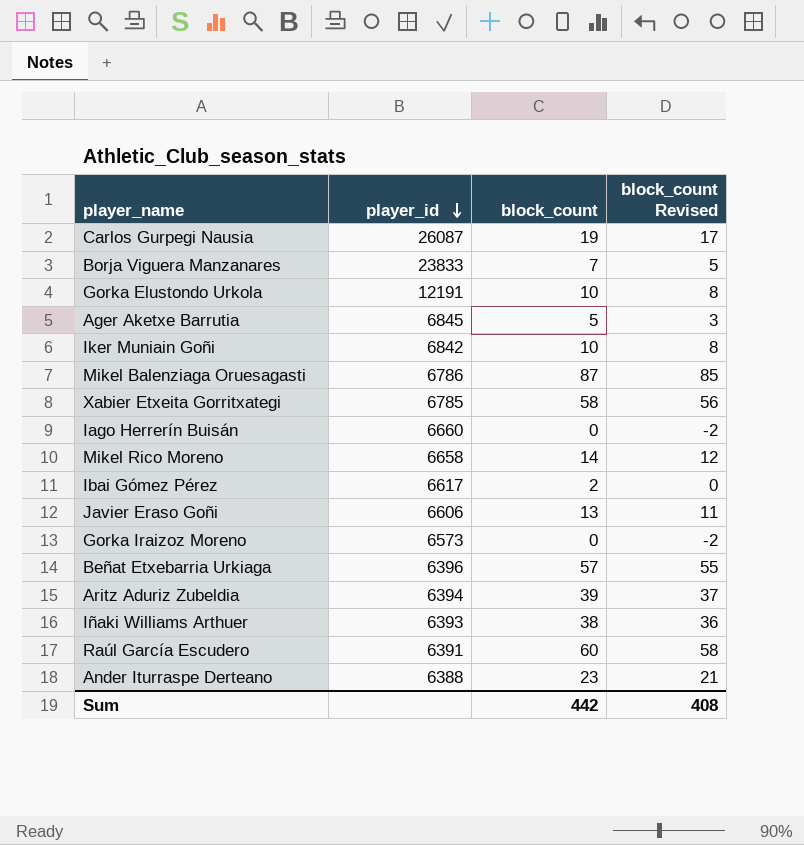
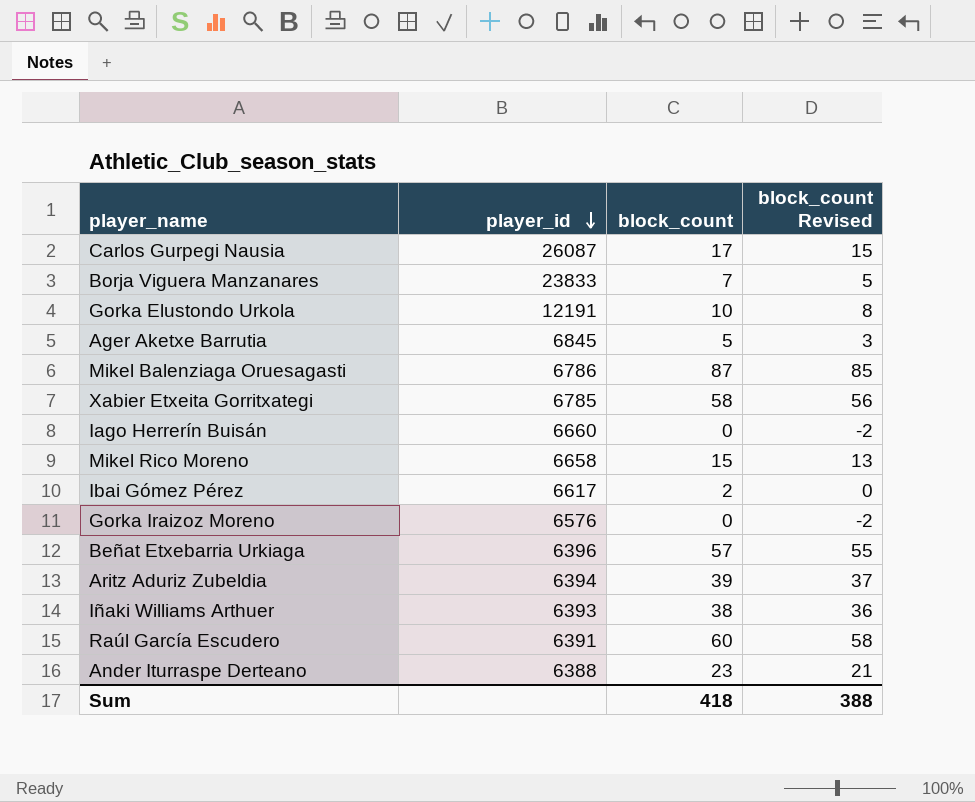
row Iker Muniain Goñi: 6842 | 10 | 8 -> none
row Javier Eraso Goñi: 6606 | 13 | 11 -> none
Carlos Gurpegi Nausia | block_count: 19 -> 17
Carlos Gurpegi Nausia | block_count Revised: 17 -> 15
Mikel Rico Moreno | block_count: 14 -> 15
Mikel Rico Moreno | block_count Revised: 12 -> 13
Gorka Iraizoz Moreno | player_id: 6573 -> 6576
Sum | block_count: 442 -> 418
Sum | block_count Revised: 408 -> 388

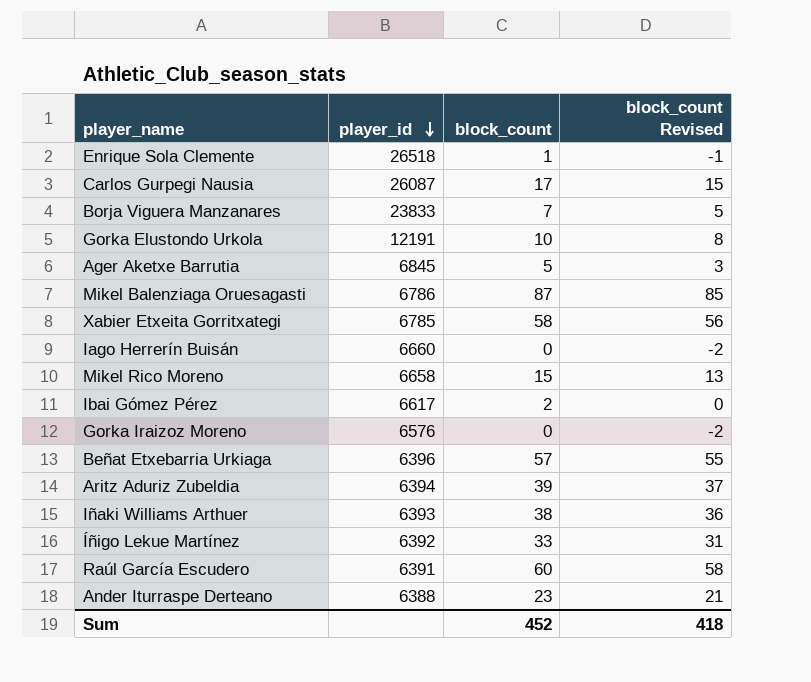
row Enrique Sola Clemente: none -> 26518 | 1 | -1
row Íñigo Lekue Martínez: none -> 6392 | 33 | 31
Sum | block_count: 418 -> 452
Sum | block_count Revised: 388 -> 418

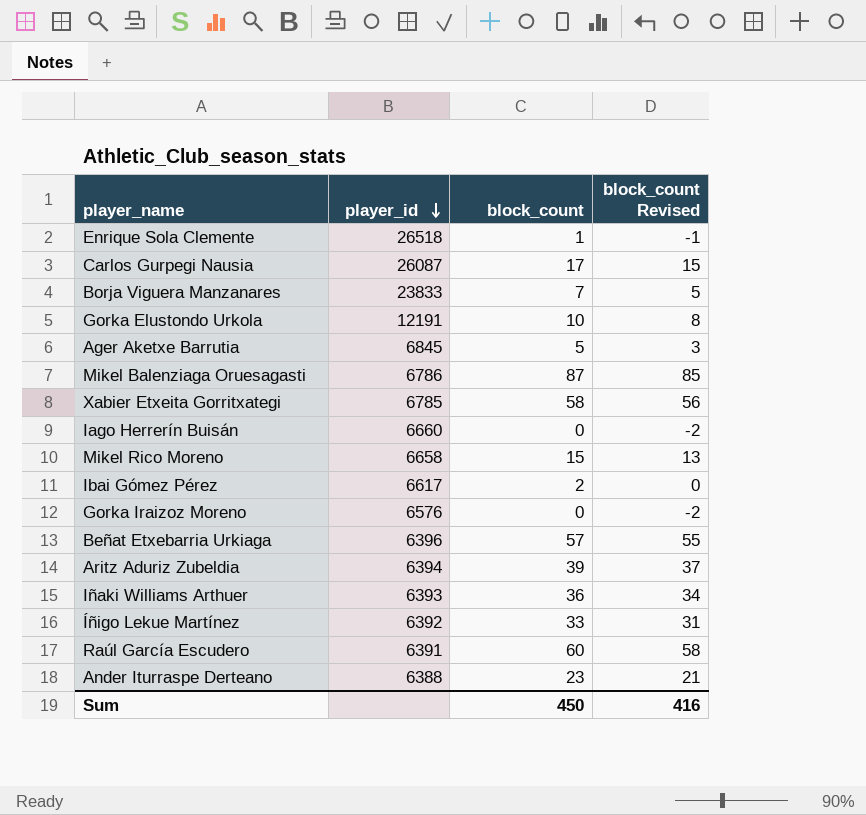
Iñaki Williams Arthuer | block_count: 38 -> 36
Iñaki Williams Arthuer | block_count Revised: 36 -> 34
Sum | block_count: 452 -> 450
Sum | block_count Revised: 418 -> 416

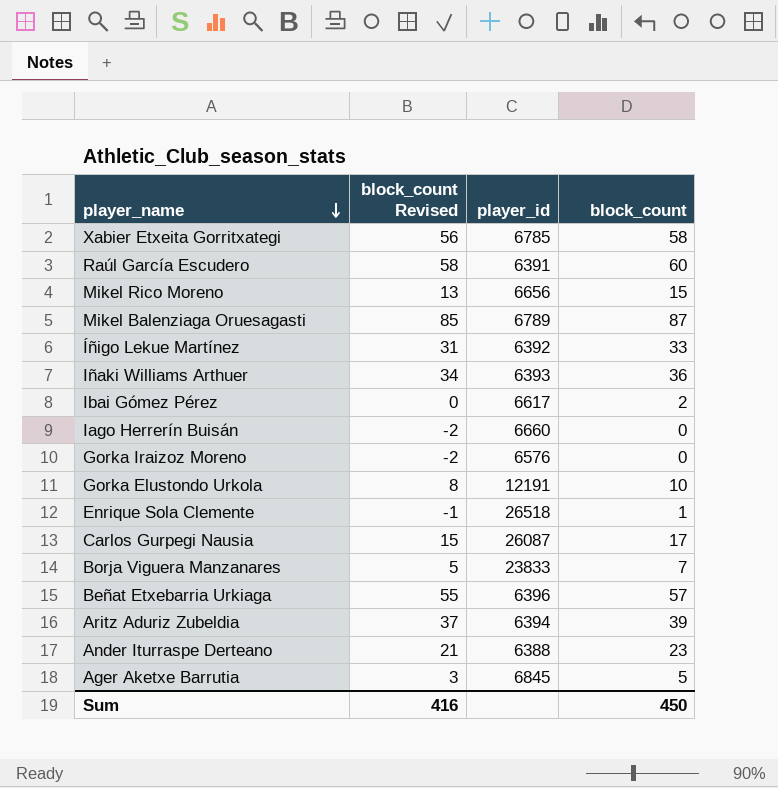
row order: player_id descending -> player_name descending
column block_count Revised | position: 4 -> 2
Mikel Rico Moreno | player_id: 6658 -> 6656
Mikel Balenziaga Oruesagasti | player_id: 6786 -> 6789

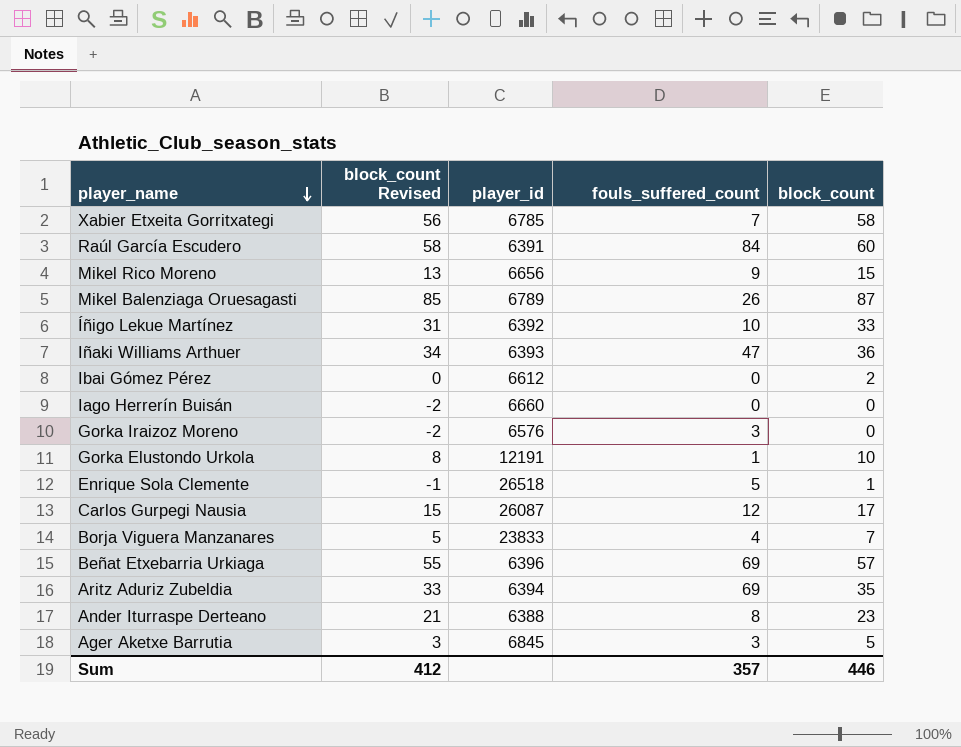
column fouls_suffered_count | position: none -> 4
Ibai Gómez Pérez | player_id: 6617 -> 6612
Aritz Aduriz Zubeldia | block_count Revised: 37 -> 33
Aritz Aduriz Zubeldia | block_count: 39 -> 35
Sum | block_count Revised: 416 -> 412
Sum | block_count: 450 -> 446

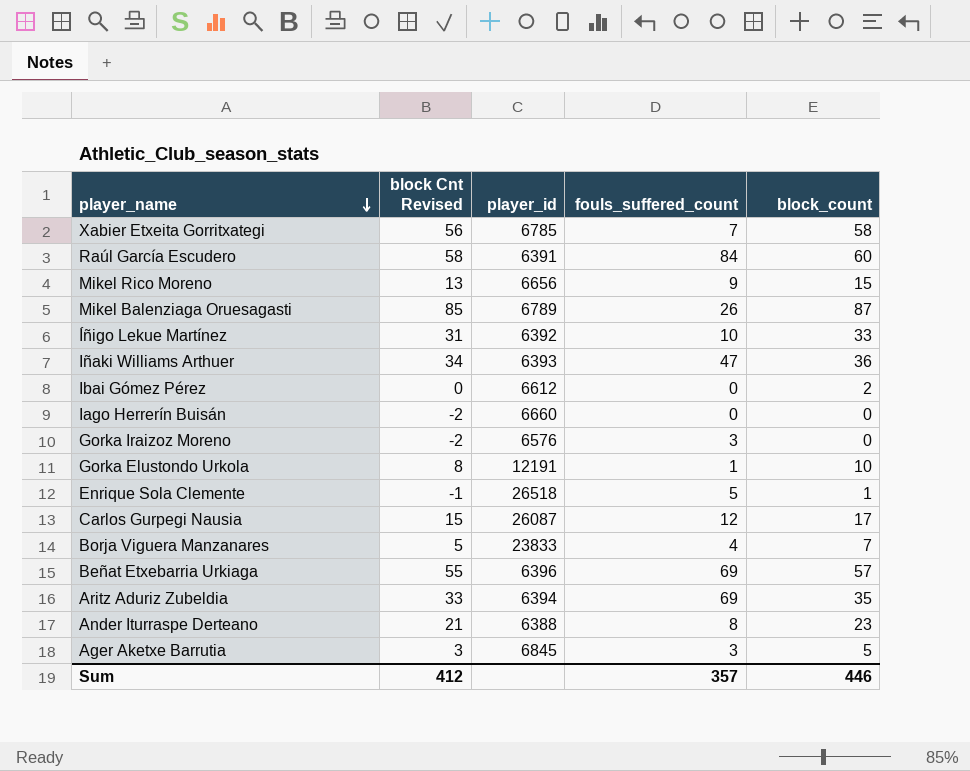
column name: block_count Revised -> block Cnt Revised

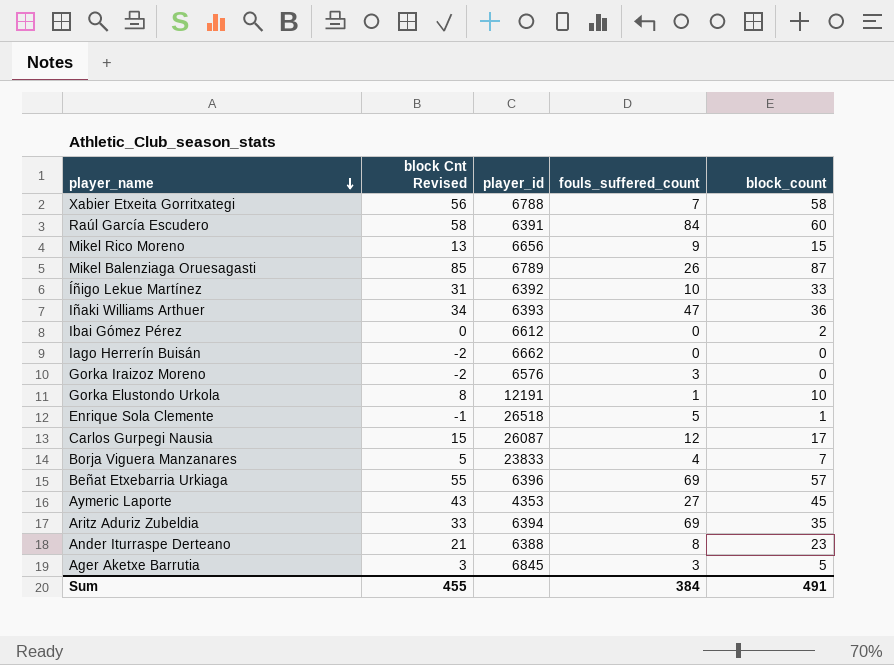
Xabier Etxeita Gorritxategi | player_id: 6785 -> 6788
Iago Herrerín Buisán | player_id: 6660 -> 6662
row Aymeric Laporte: none -> 43 | 4353 | 27 | 45
Sum | block Cnt Revised: 412 -> 455
Sum | fouls_suffered_count: 357 -> 384
Sum | block_count: 446 -> 491

